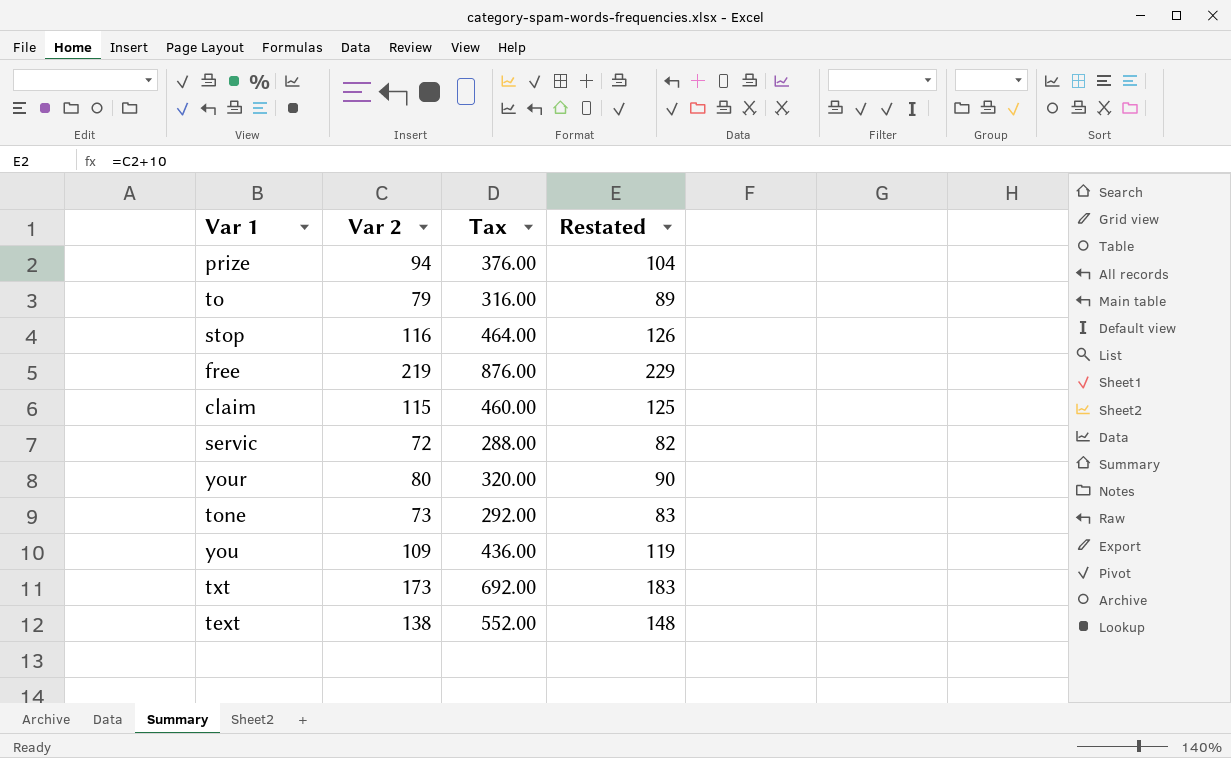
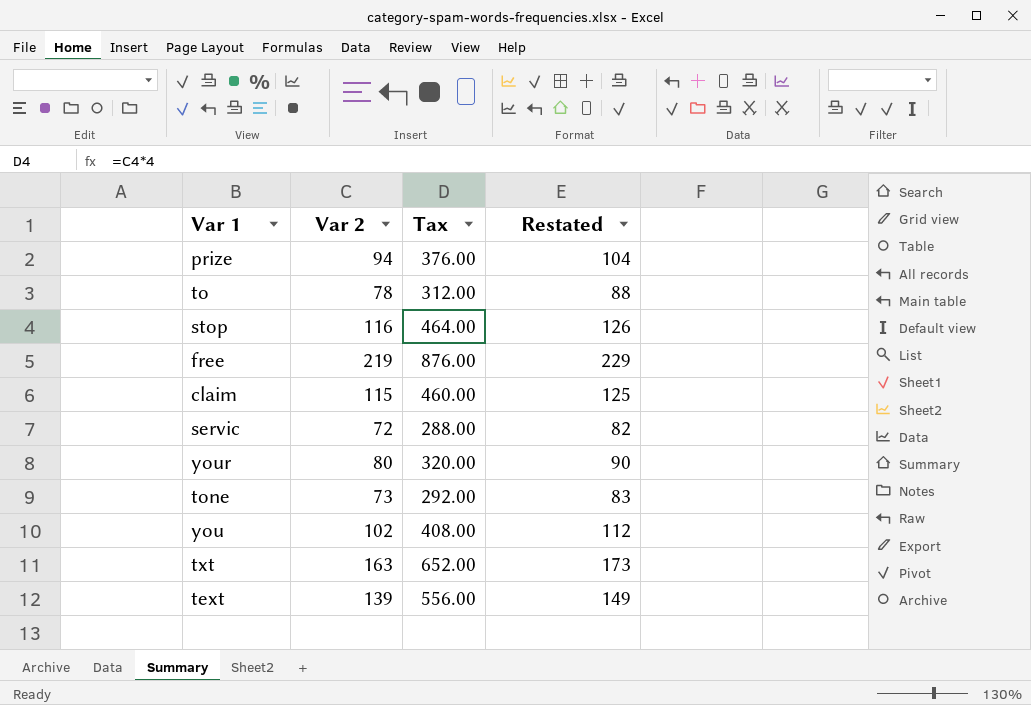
to | Var 2: 79 -> 78
to | Tax: 316.00 -> 312.00
to | Restated: 89 -> 88
you | Var 2: 109 -> 102
you | Tax: 436.00 -> 408.00
you | Restated: 119 -> 112
txt | Var 2: 173 -> 163
txt | Tax: 692.00 -> 652.00
txt | Restated: 183 -> 173
text | Var 2: 138 -> 139
text | Tax: 552.00 -> 556.00
text | Restated: 148 -> 149

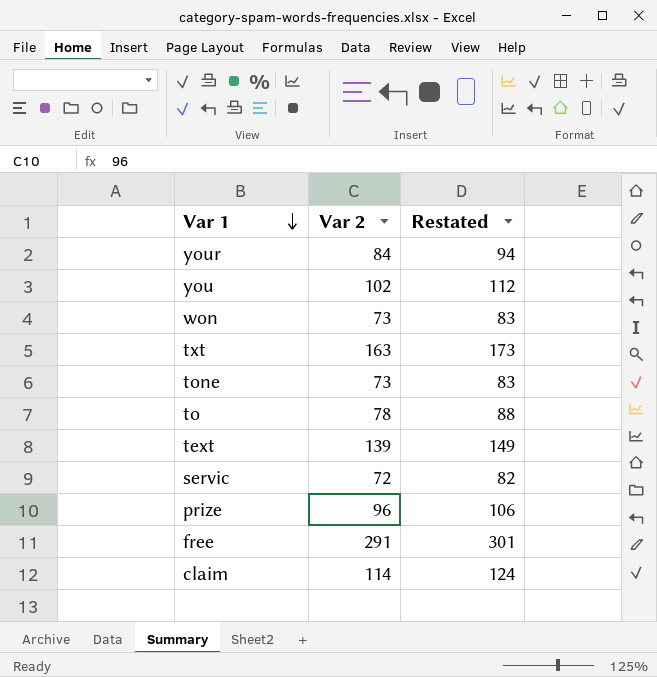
row order: none -> Var 1 descending
column Tax | formula: [Var 2] * 4 -> none
row stop: 116 | 464.00 | 126 -> none
your | Var 2: 80 -> 84
your | Restated: 90 -> 94
row won: none -> 73 | 83
prize | Var 2: 94 -> 96
prize | Restated: 104 -> 106
free | Var 2: 219 -> 291
free | Restated: 229 -> 301
claim | Var 2: 115 -> 114
claim | Restated: 125 -> 124

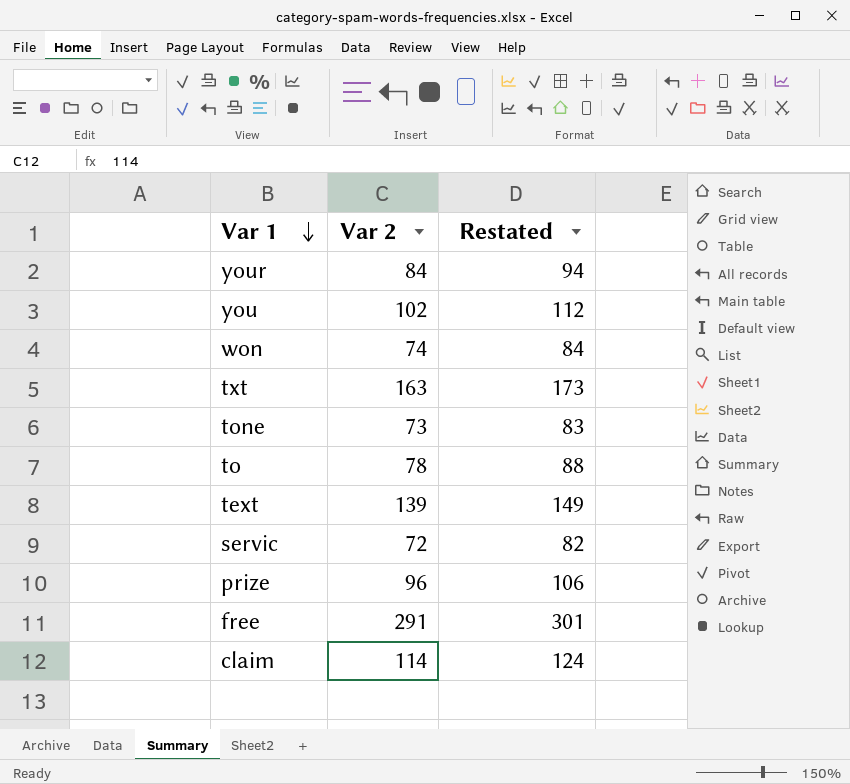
won | Var 2: 73 -> 74
won | Restated: 83 -> 84

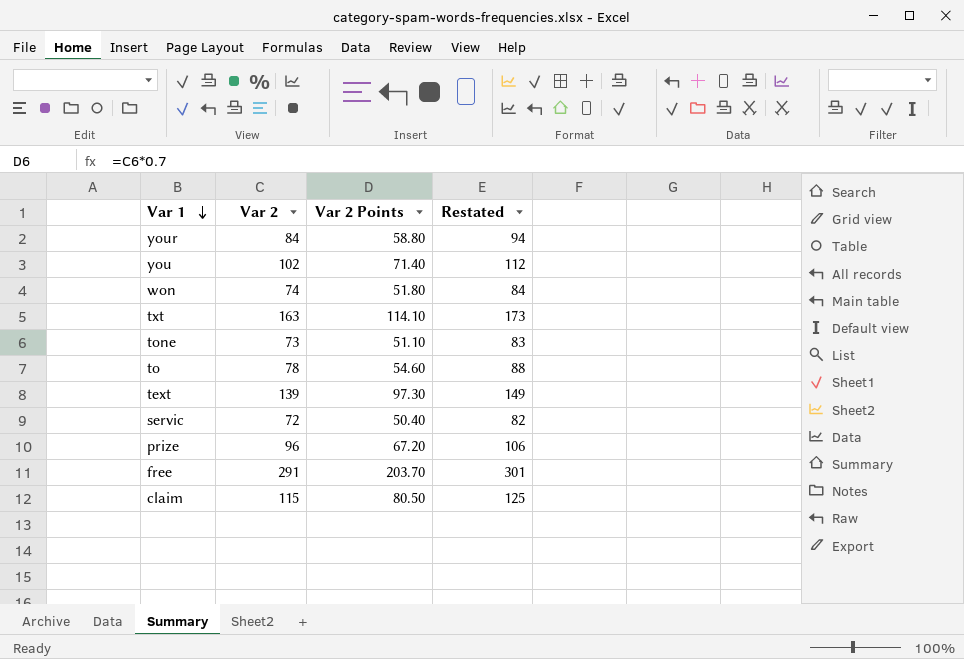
column Var 2 Points | formula: none -> [Var 2] * 0.7
claim | Var 2: 114 -> 115
claim | Restated: 124 -> 125

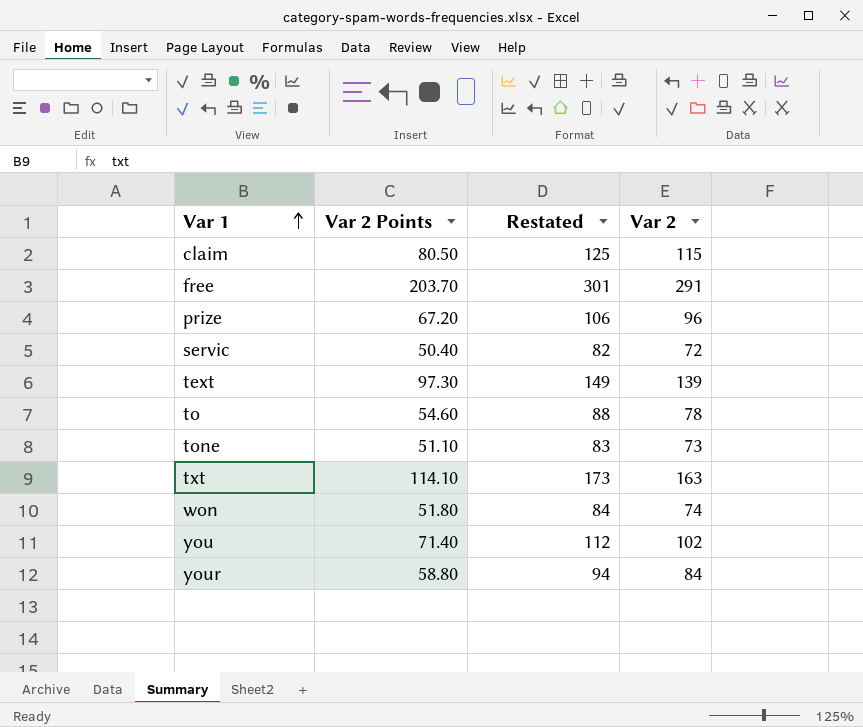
row order: Var 1 descending -> Var 1 ascending
column Var 2 | position: 2 -> 4

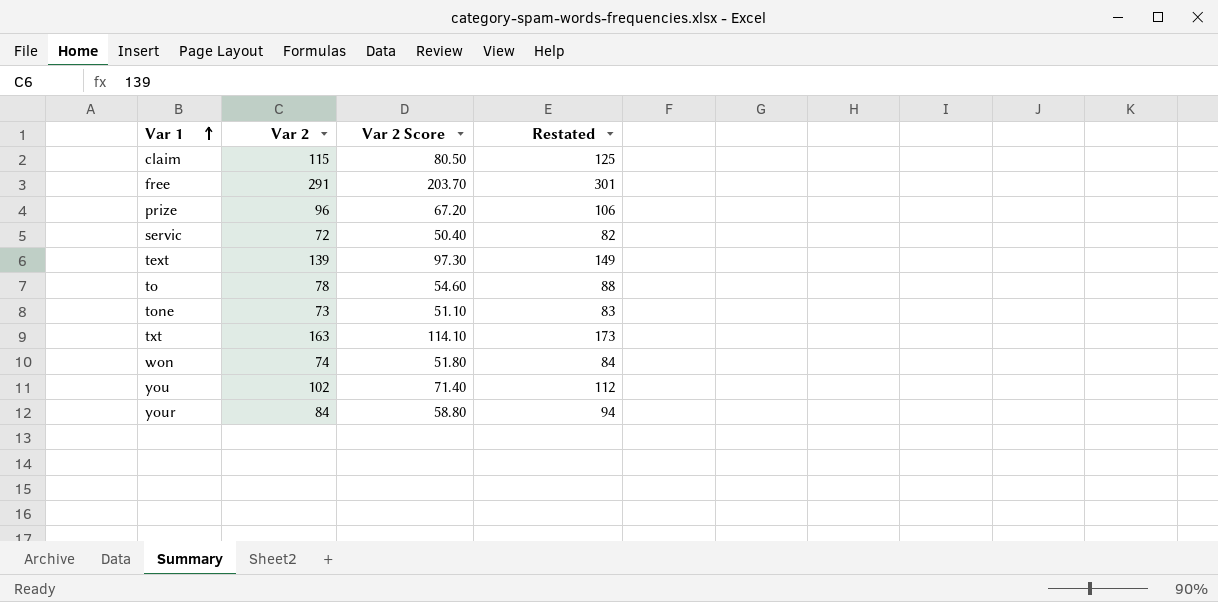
column Var 2 | position: 4 -> 2
column name: Var 2 Points -> Var 2 Score

